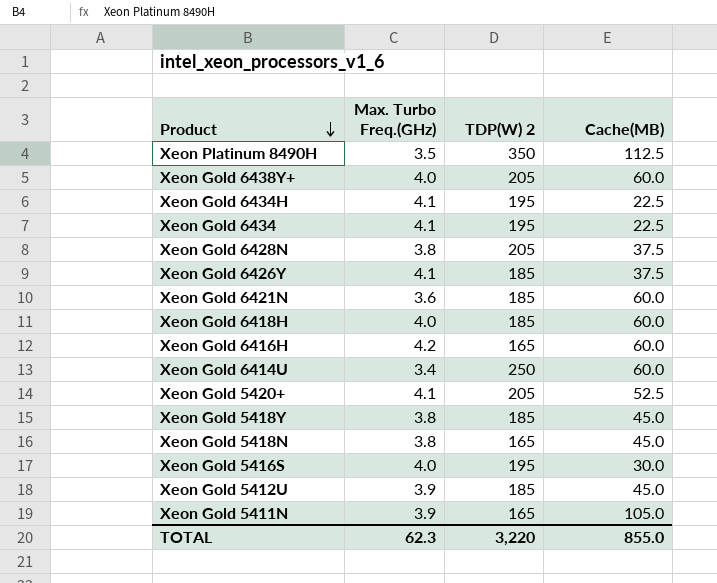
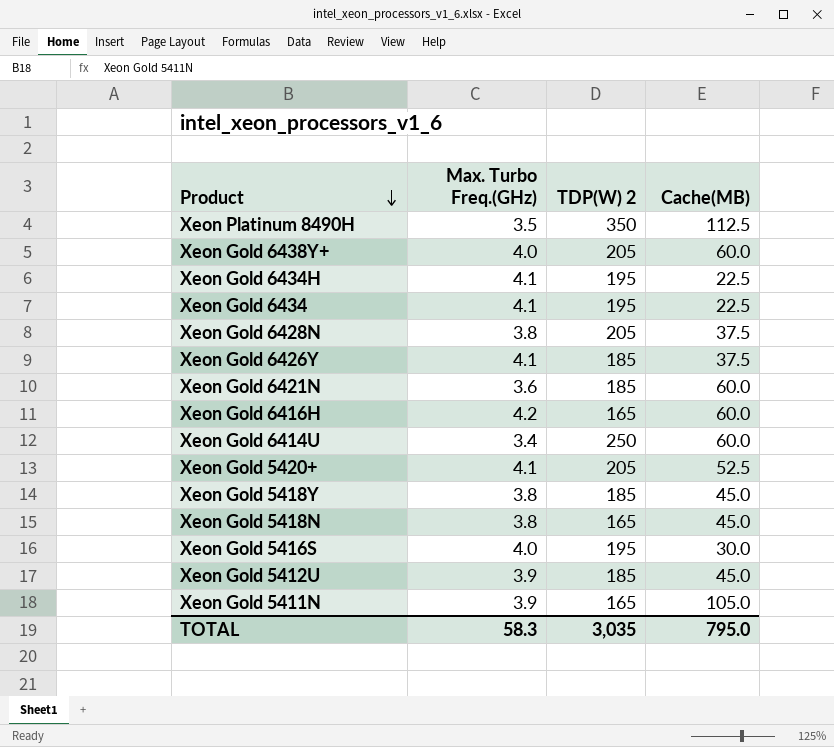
row Xeon Gold 6418H: 4.0 | 185 | 60.0 -> none
TOTAL | Max. Turbo Freq.(GHz): 62.3 -> 58.3
TOTAL | TDP(W) 2: 3,220 -> 3,035
TOTAL | Cache(MB): 855.0 -> 795.0

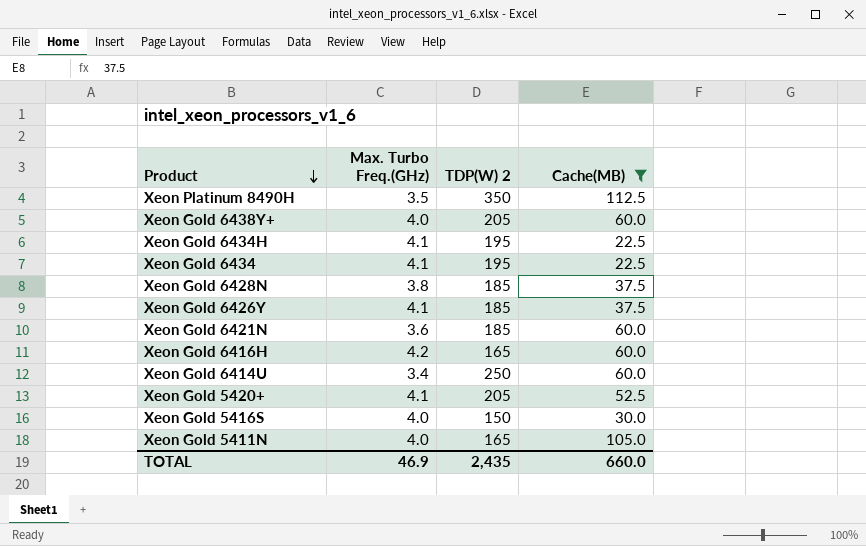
filter: none -> Cache(MB) != 45.0
Xeon Gold 6428N | TDP(W) 2: 205 -> 185
Xeon Gold 5416S | TDP(W) 2: 195 -> 150
Xeon Gold 5411N | Max. Turbo Freq.(GHz): 3.9 -> 4.0
TOTAL | Max. Turbo Freq.(GHz): 58.3 -> 46.9
TOTAL | TDP(W) 2: 3,035 -> 2,435
TOTAL | Cache(MB): 795.0 -> 660.0

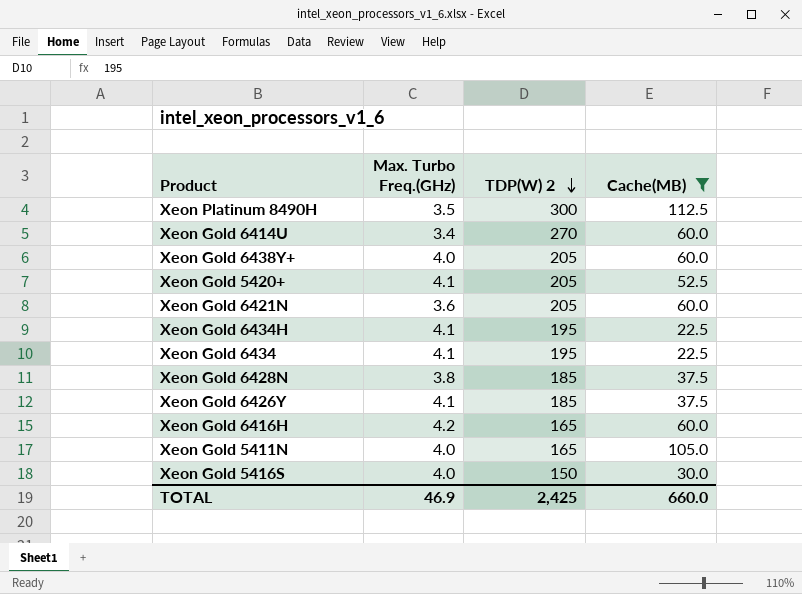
row order: Product descending -> TDP(W) 2 descending
Xeon Platinum 8490H | TDP(W) 2: 350 -> 300
Xeon Gold 6414U | TDP(W) 2: 250 -> 270
Xeon Gold 6421N | TDP(W) 2: 185 -> 205
TOTAL | TDP(W) 2: 2,435 -> 2,425

